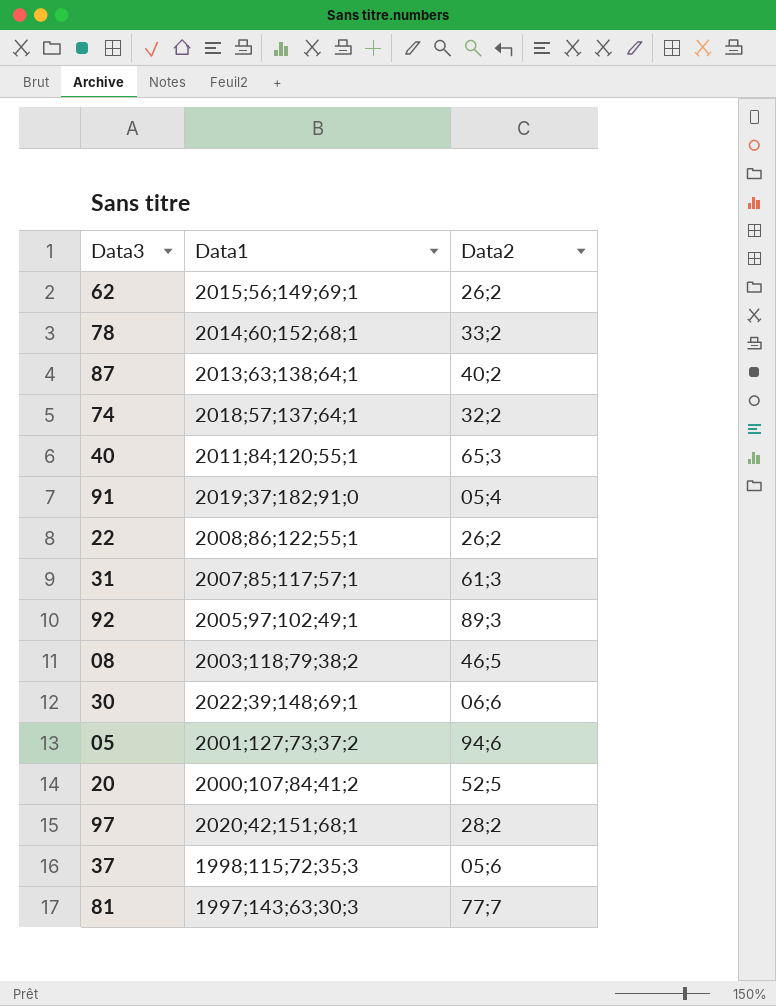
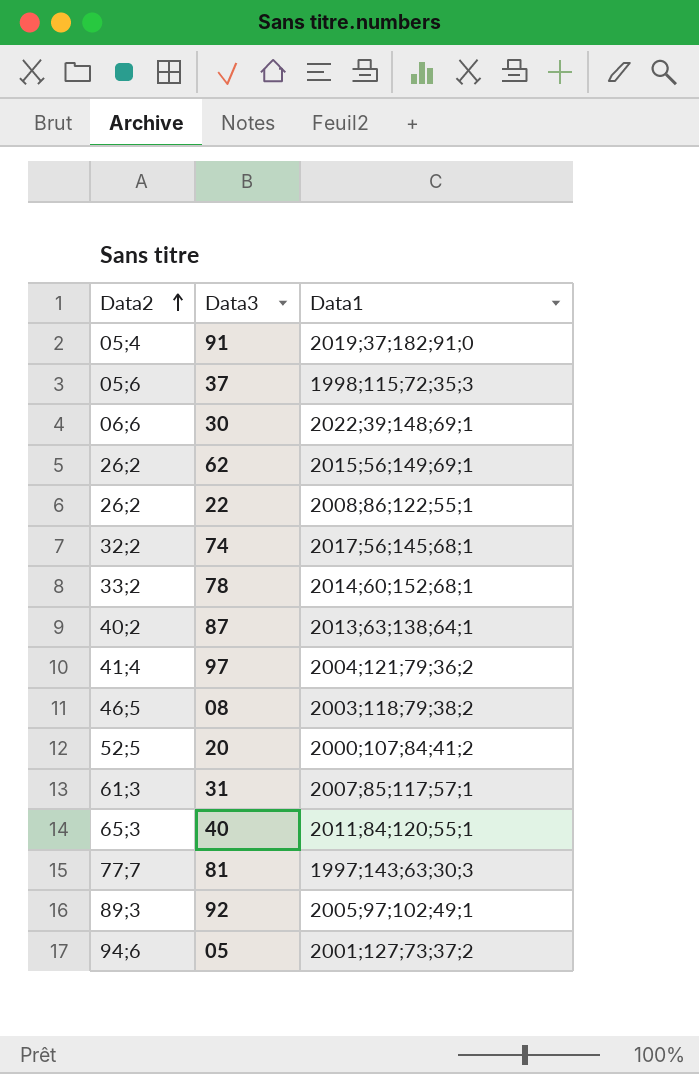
row order: none -> Data2 ascending
column Data2 | position: 3 -> 1
74 | Data1: 2018;57;137;64;1 -> 2017;56;145;68;1
97 | Data2: 28;2 -> 41;4
97 | Data1: 2020;42;151;68;1 -> 2004;121;79;36;2

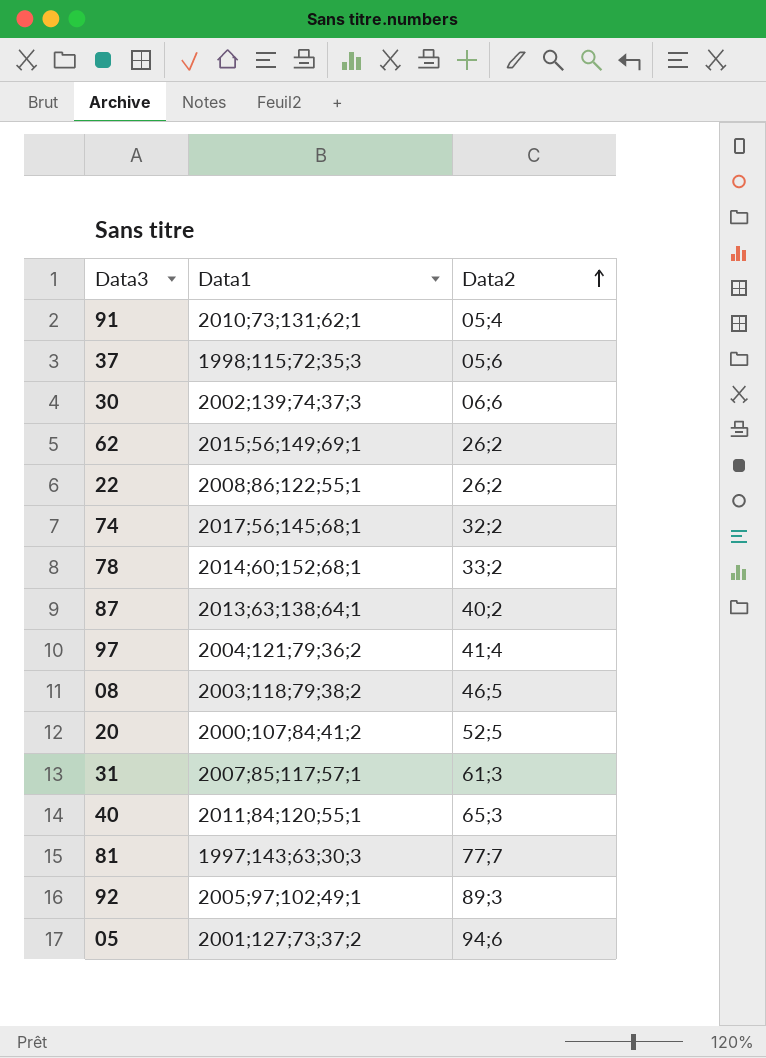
column Data2 | position: 1 -> 3
91 | Data1: 2019;37;182;91;0 -> 2010;73;131;62;1
30 | Data1: 2022;39;148;69;1 -> 2002;139;74;37;3

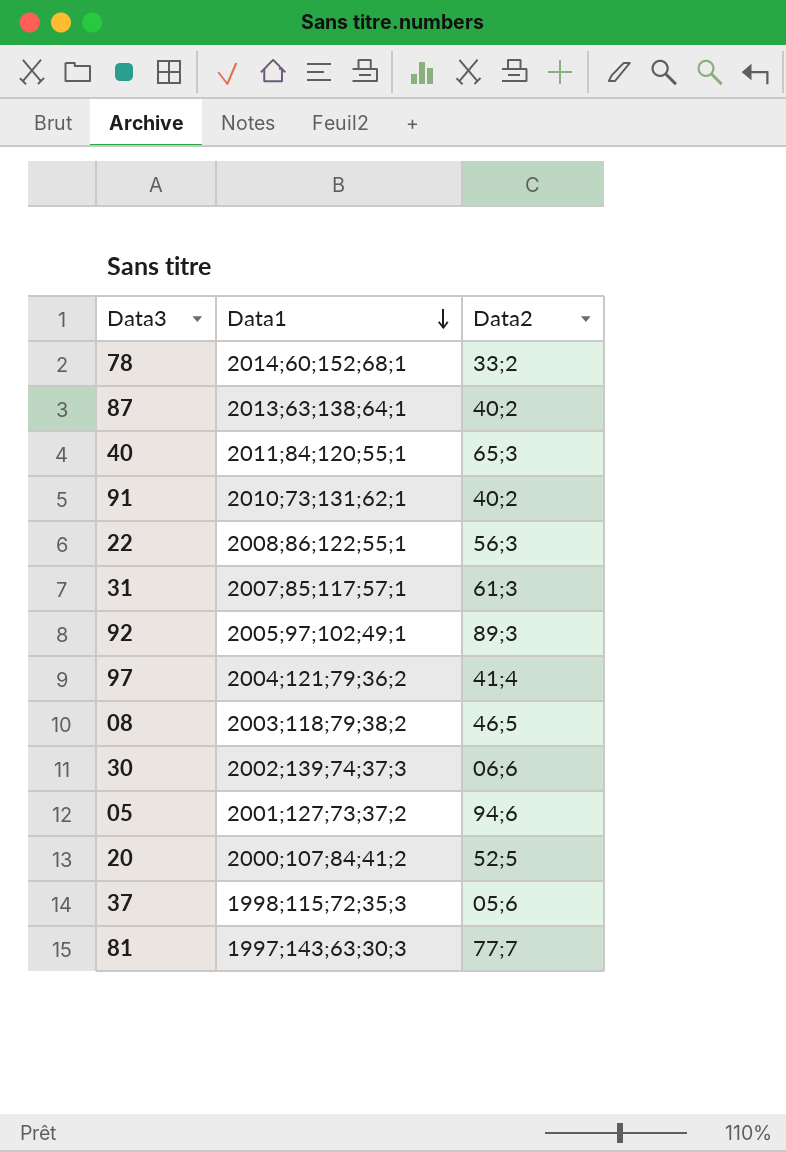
row order: Data2 ascending -> Data1 descending
row 62: 2015;56;149;69;1 | 26;2 -> none
row 74: 2017;56;145;68;1 | 32;2 -> none
91 | Data2: 05;4 -> 40;2
22 | Data2: 26;2 -> 56;3

